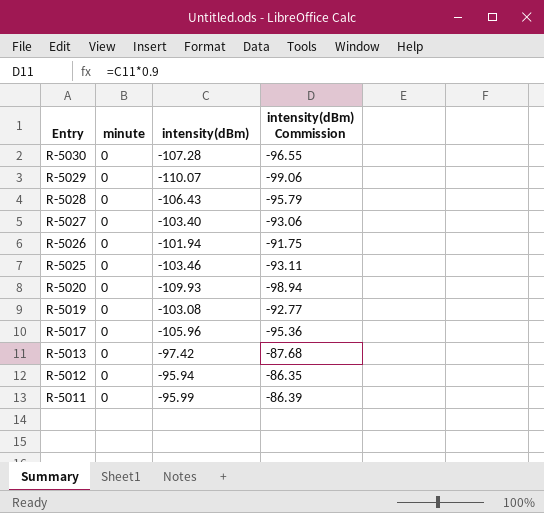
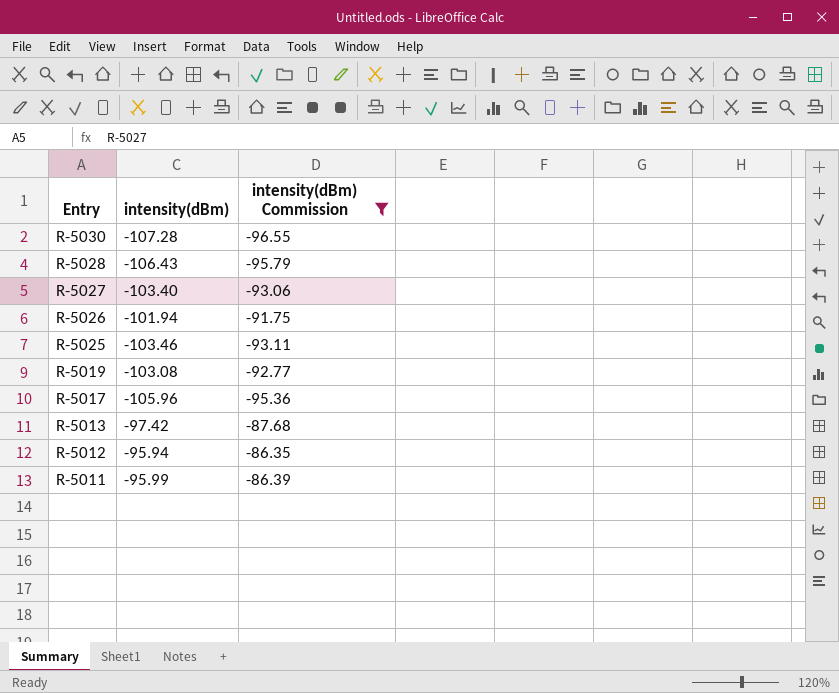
filter: none -> intensity(dBm) Commission >= -96.55
column minute | position: 2 -> none

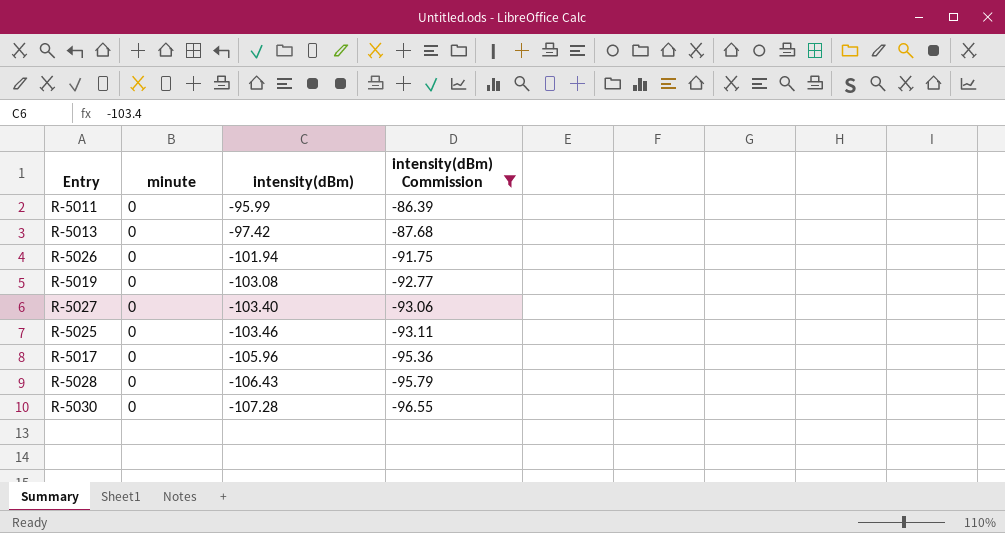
row order: Entry descending -> intensity(dBm) descending
column minute | position: none -> 2
row R-5012: -95.94 | -86.35 -> none

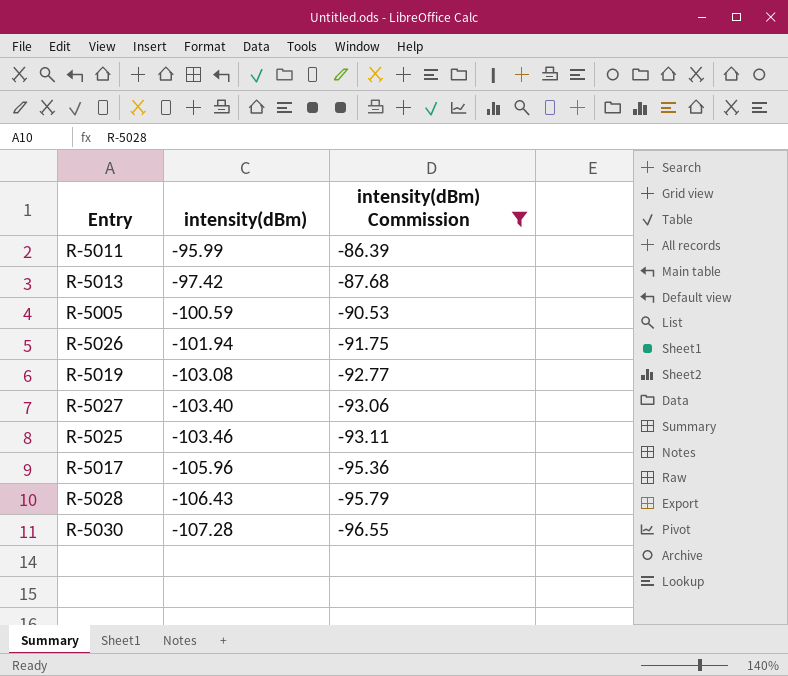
column minute | position: 2 -> none
row R-5005: none -> -100.59 | -90.53

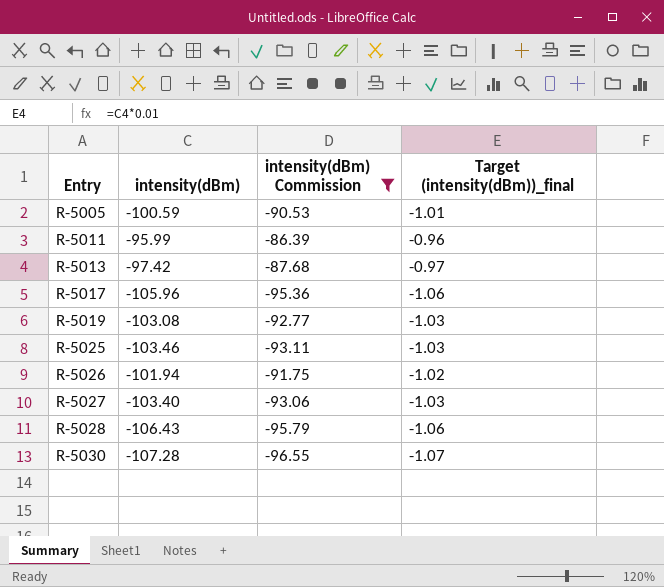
row order: intensity(dBm) descending -> Entry ascending
column Target (intensity(dBm))_final | formula: none -> [intensity(dBm)] * 0.01

